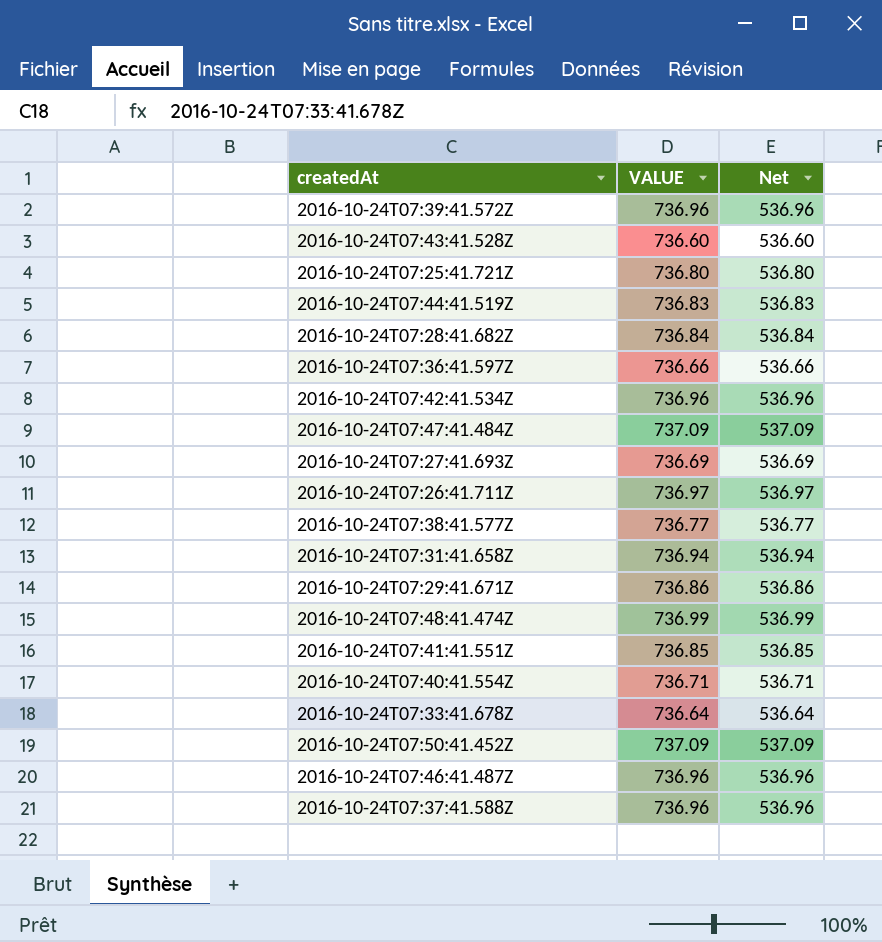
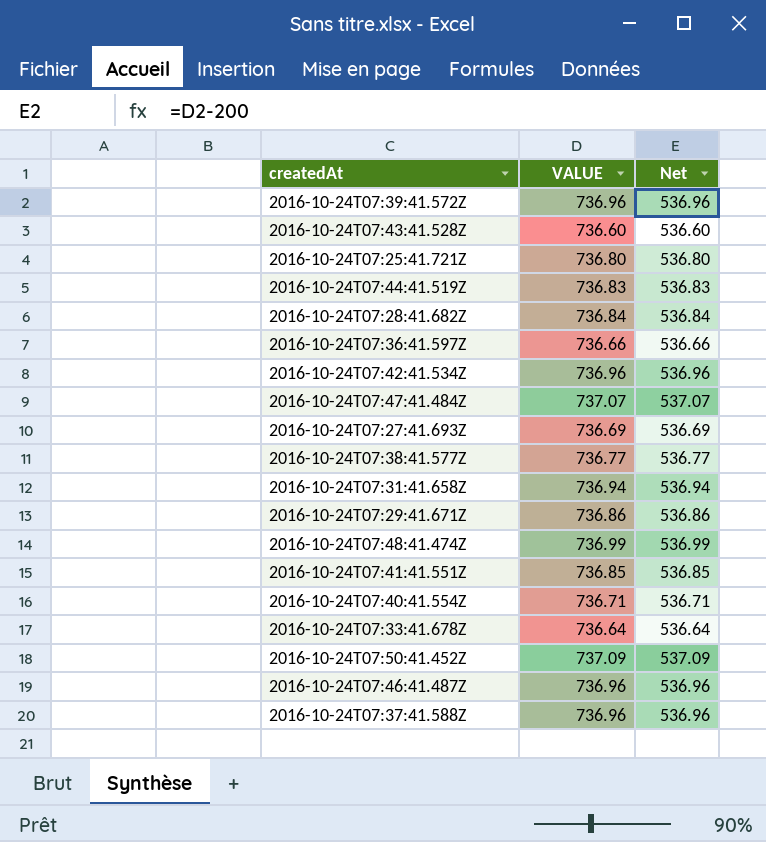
row 2016-10-24T07:26:41.711Z: 736.97 | 536.97 -> none
2016-10-24T07:47:41.484Z | VALUE: 737.09 -> 737.07
2016-10-24T07:47:41.484Z | Net: 537.09 -> 537.07

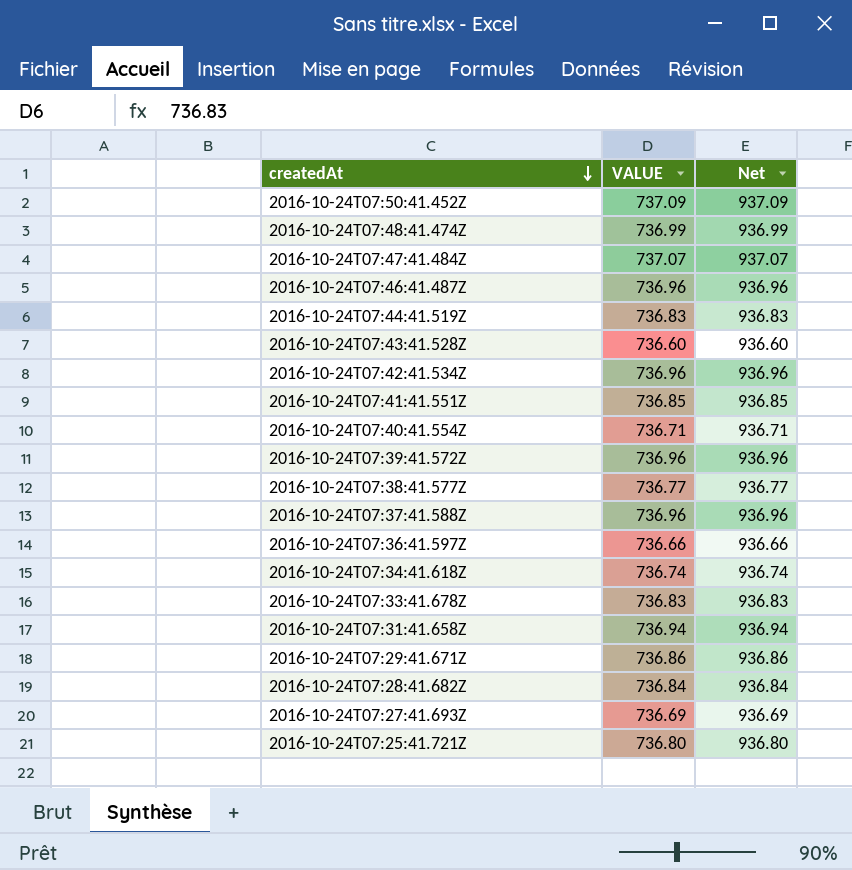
row order: none -> createdAt descending
column Net | formula: [VALUE] - 200 -> [VALUE] + 200
row 2016-10-24T07:34:41.618Z: none -> 736.74 | 936.74
2016-10-24T07:33:41.678Z | VALUE: 736.64 -> 736.83

